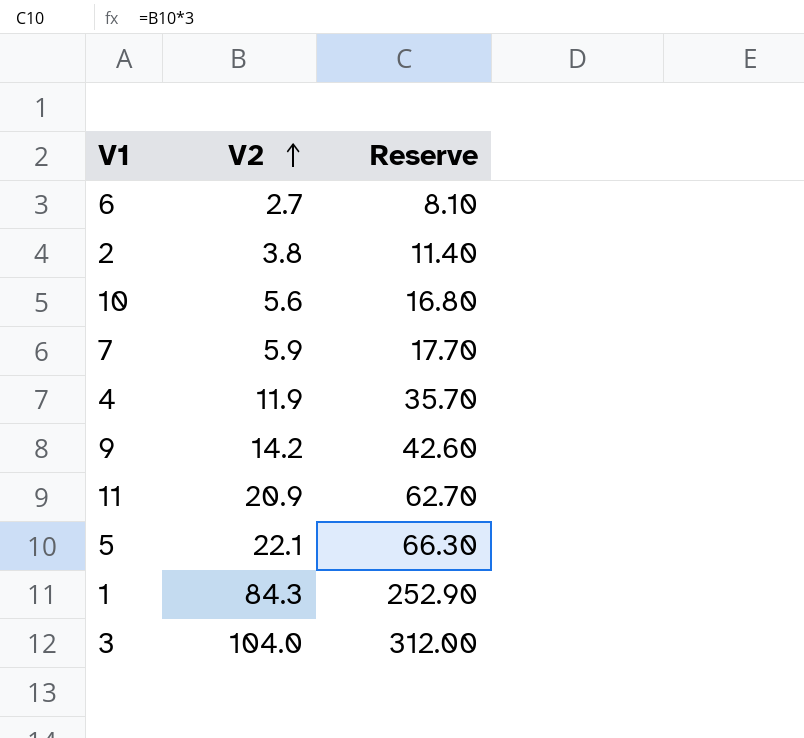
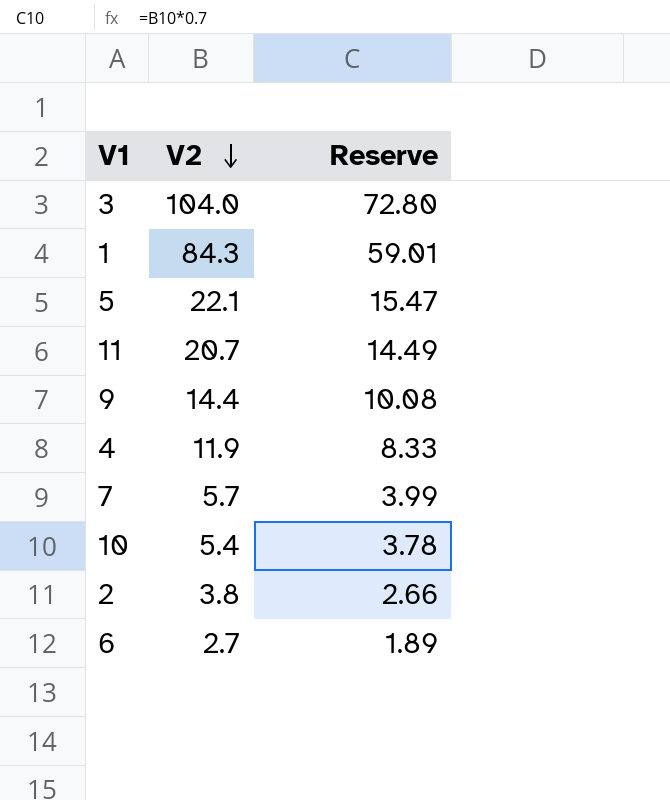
row order: V2 ascending -> V2 descending
column Reserve | formula: [V2] * 3 -> [V2] * 0.7
11 | V2: 20.9 -> 20.7
9 | V2: 14.2 -> 14.4
7 | V2: 5.9 -> 5.7
10 | V2: 5.6 -> 5.4

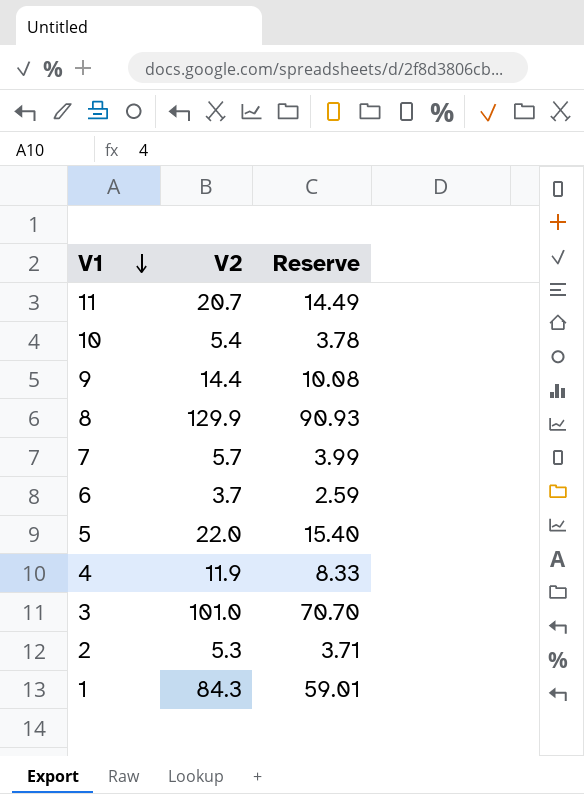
row order: V2 descending -> V1 descending
row 8: none -> 129.9 | 90.93
6 | V2: 2.7 -> 3.7
6 | Reserve: 1.89 -> 2.59
5 | V2: 22.1 -> 22.0
5 | Reserve: 15.47 -> 15.40
3 | V2: 104.0 -> 101.0
3 | Reserve: 72.80 -> 70.70
2 | V2: 3.8 -> 5.3
2 | Reserve: 2.66 -> 3.71

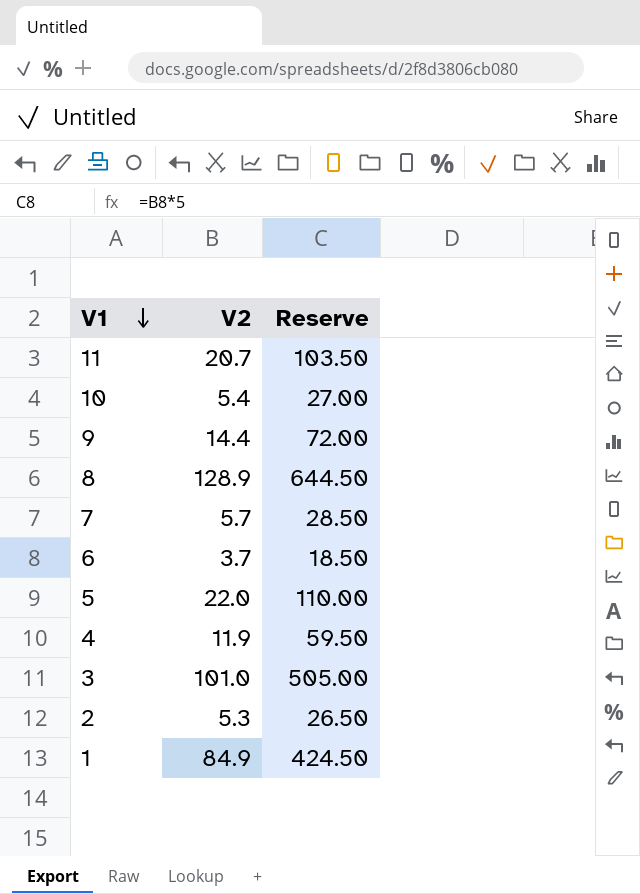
column Reserve | formula: [V2] * 0.7 -> [V2] * 5
8 | V2: 129.9 -> 128.9
1 | V2: 84.3 -> 84.9

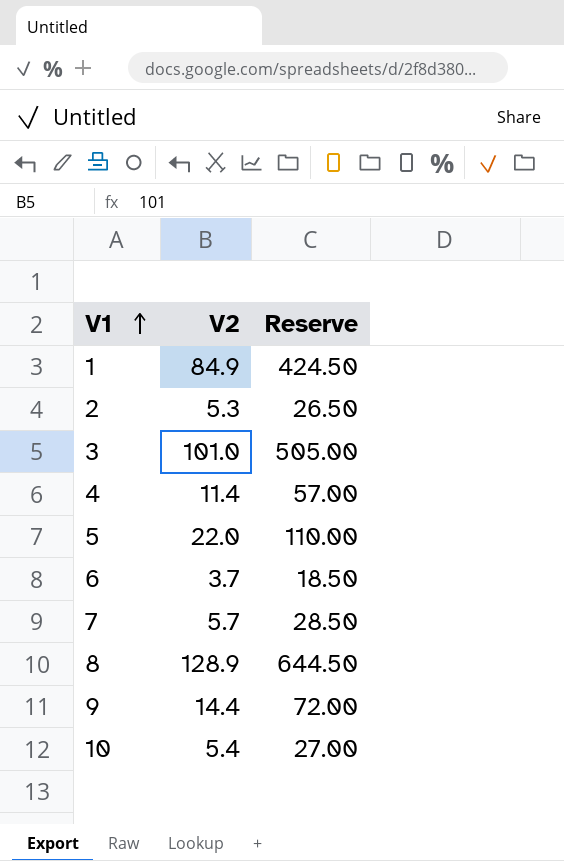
row order: V1 descending -> V1 ascending
row 11: 20.7 | 103.50 -> none
4 | V2: 11.9 -> 11.4
4 | Reserve: 59.50 -> 57.00

